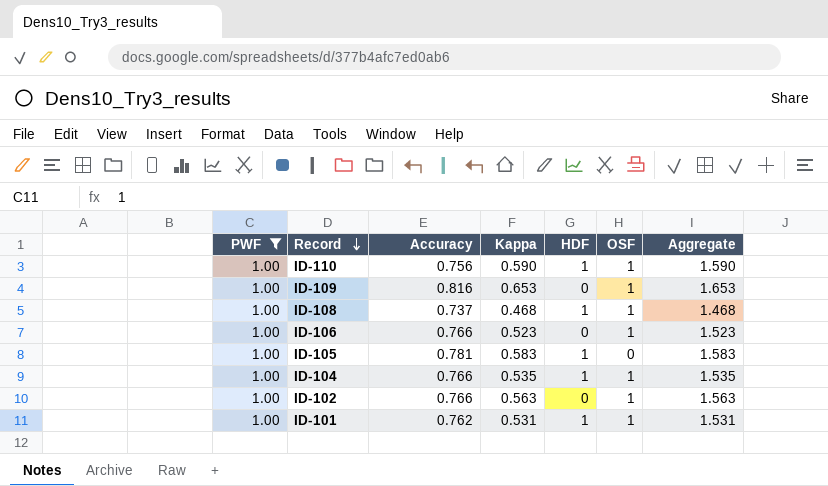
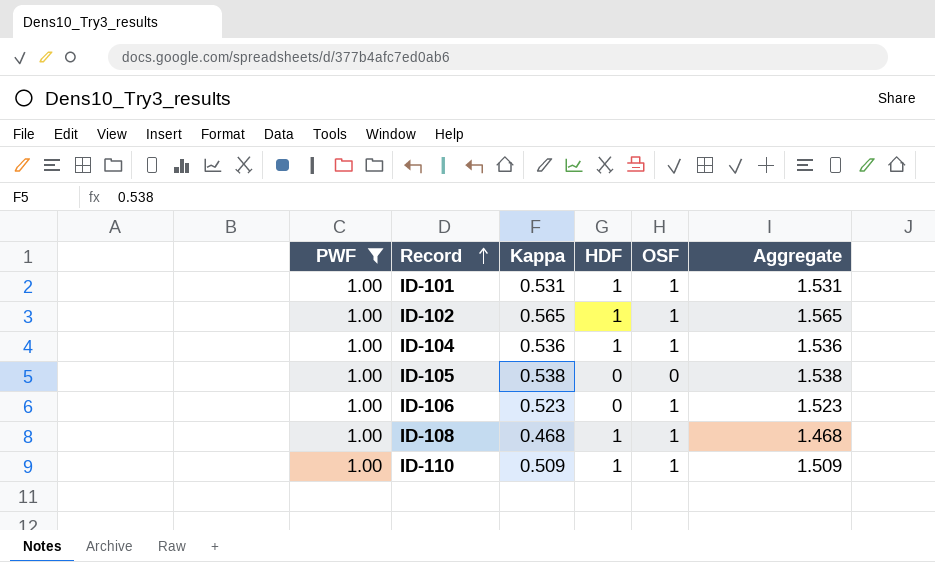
row order: Record descending -> Record ascending
column Accuracy | position: 3 -> none
row ID-109: 1.00 | 0.816 | 0.653 | 0 | 1 | 1.653 -> none
ID-102 | Kappa: 0.563 -> 0.565
ID-102 | HDF: 0 -> 1
ID-102 | Aggregate: 1.563 -> 1.565
ID-104 | Kappa: 0.535 -> 0.536
ID-104 | Aggregate: 1.535 -> 1.536
ID-105 | Kappa: 0.583 -> 0.538
ID-105 | HDF: 1 -> 0
ID-105 | Aggregate: 1.583 -> 1.538
ID-110 | Kappa: 0.590 -> 0.509
ID-110 | Aggregate: 1.590 -> 1.509

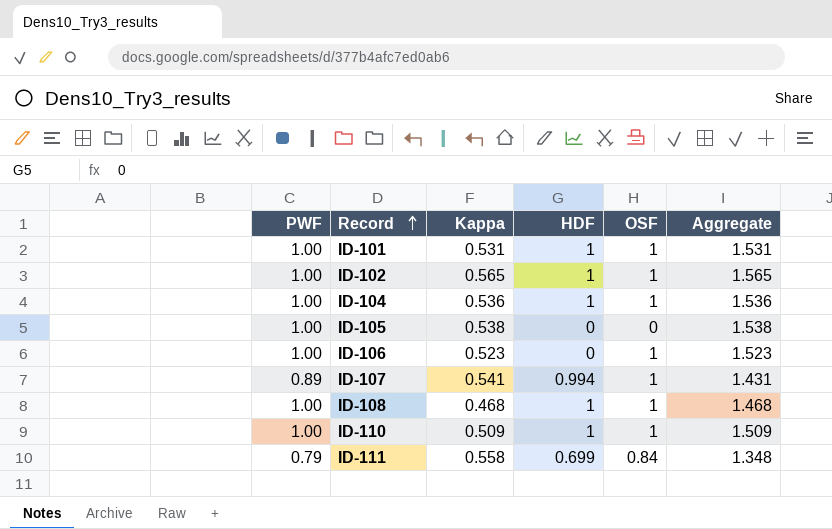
filter: PWF = 1.00 -> none

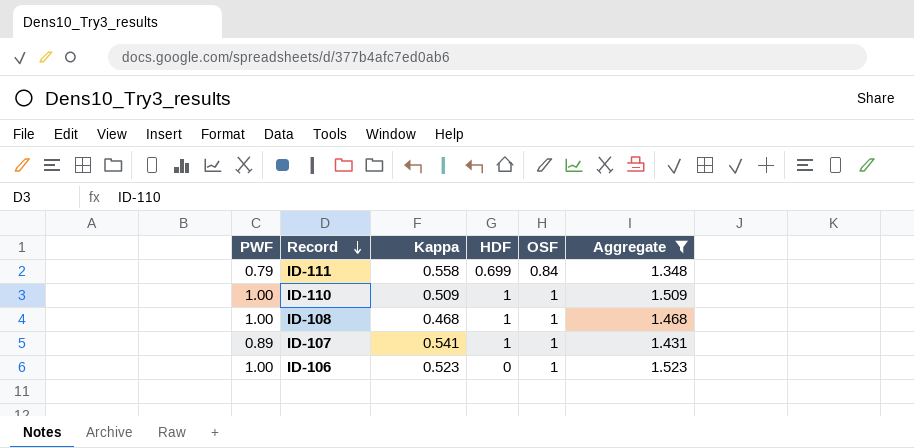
filter: none -> Aggregate <= 1.523
row order: Record ascending -> Record descending
ID-107 | HDF: 0.994 -> 1

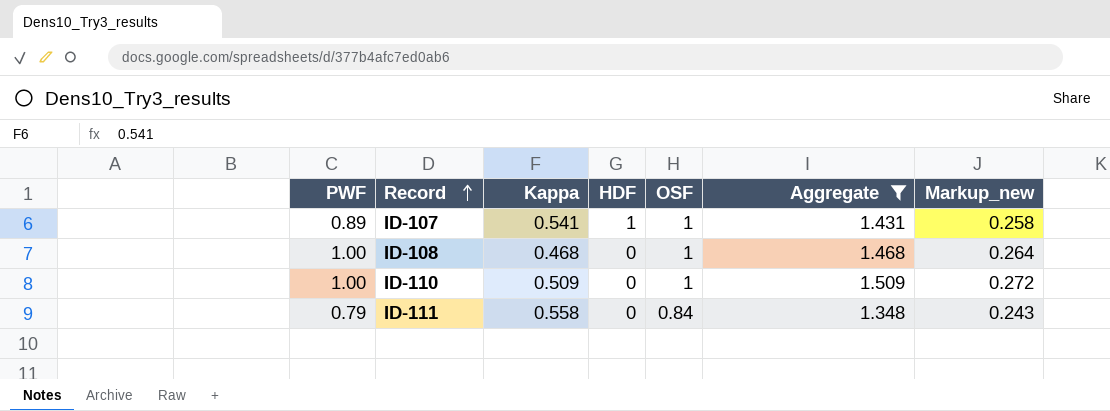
row order: Record descending -> Record ascending
column Markup_new | formula: none -> [Aggregate] * 0.18
row ID-106: 1.00 | 0.523 | 0 | 1 | 1.523 -> none
ID-108 | HDF: 1 -> 0
ID-110 | HDF: 1 -> 0
ID-111 | HDF: 0.699 -> 0

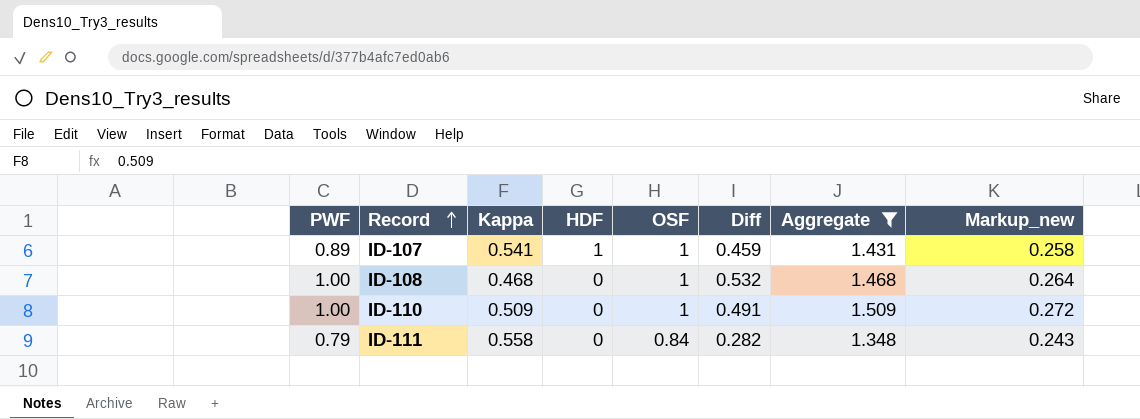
column Diff | formula: none -> [OSF] - [Kappa]

